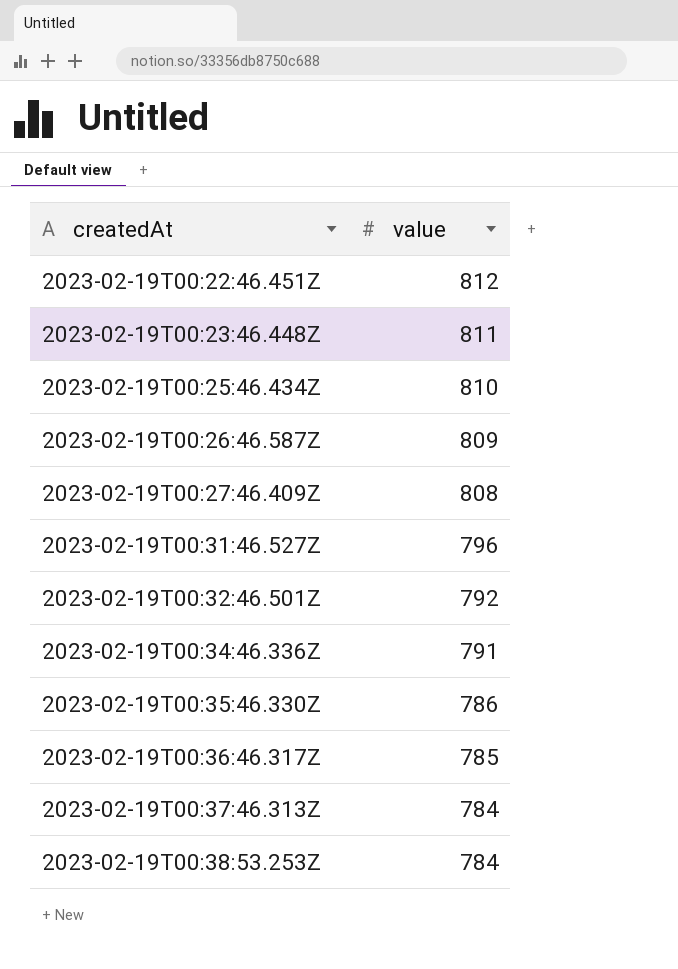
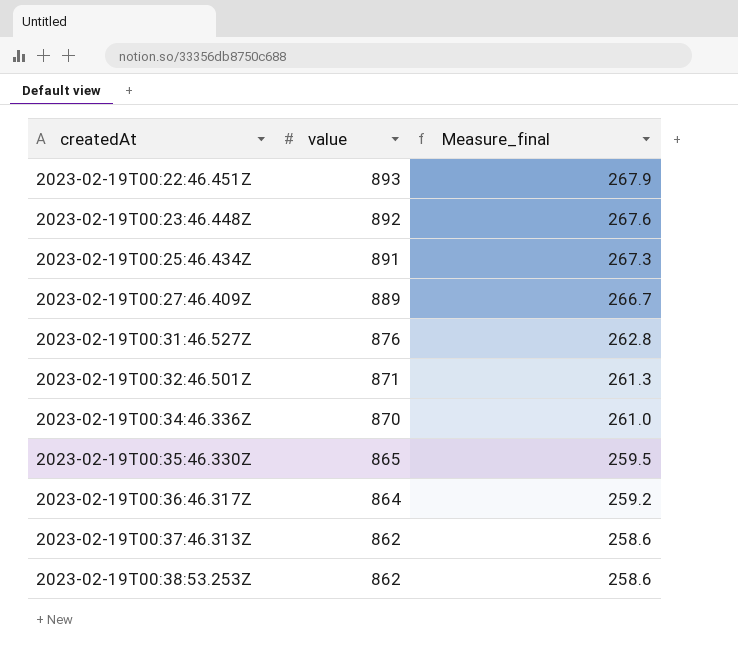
column Measure_final | formula: none -> [value] * 0.3
row 2023-02-19T00:26:46.587Z: 809 -> none
2023-02-19T00:22:46.451Z | value: 812 -> 893
2023-02-19T00:23:46.448Z | value: 811 -> 892
2023-02-19T00:25:46.434Z | value: 810 -> 891
2023-02-19T00:27:46.409Z | value: 808 -> 889
2023-02-19T00:31:46.527Z | value: 796 -> 876
2023-02-19T00:32:46.501Z | value: 792 -> 871
2023-02-19T00:34:46.336Z | value: 791 -> 870
2023-02-19T00:35:46.330Z | value: 786 -> 865
2023-02-19T00:36:46.317Z | value: 785 -> 864
2023-02-19T00:37:46.313Z | value: 784 -> 862
2023-02-19T00:38:53.253Z | value: 784 -> 862

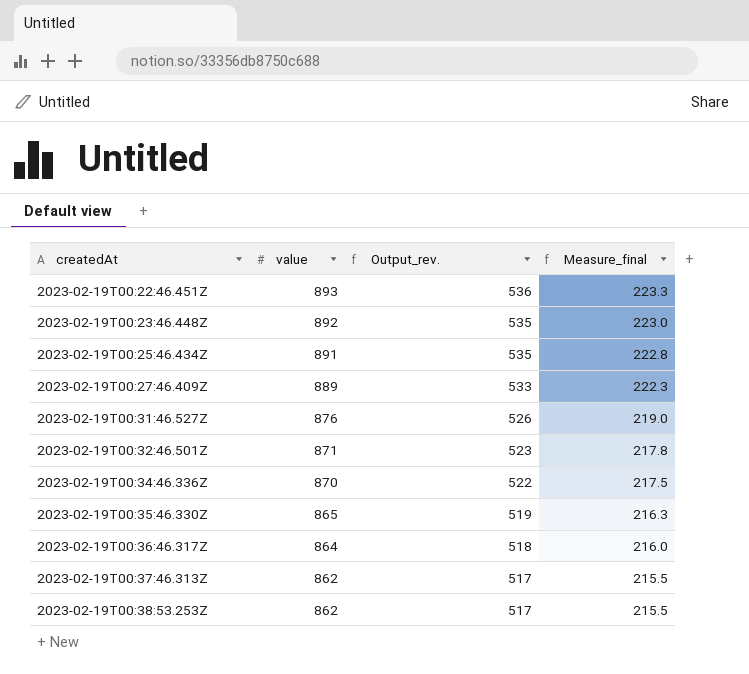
column Output_rev. | formula: none -> [value] * 0.6
column Measure_final | formula: [value] * 0.3 -> [value] * 0.25

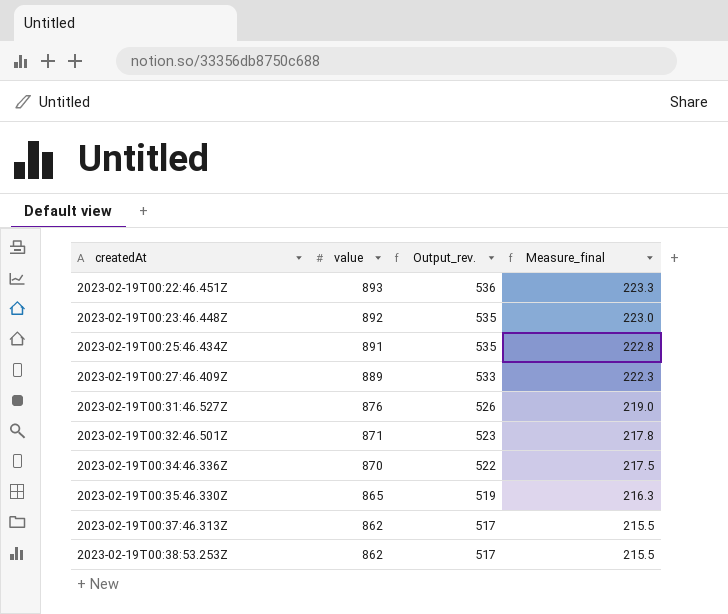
row 2023-02-19T00:36:46.317Z: 864 | 518 | 216.0 -> none

